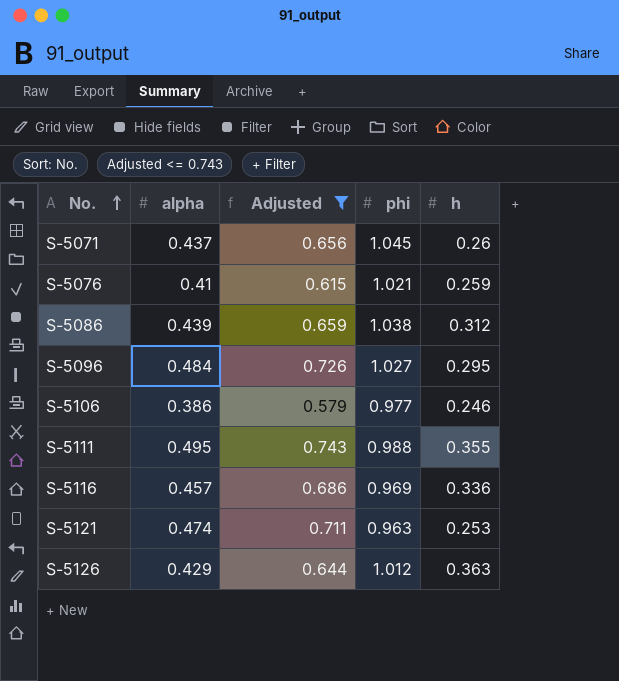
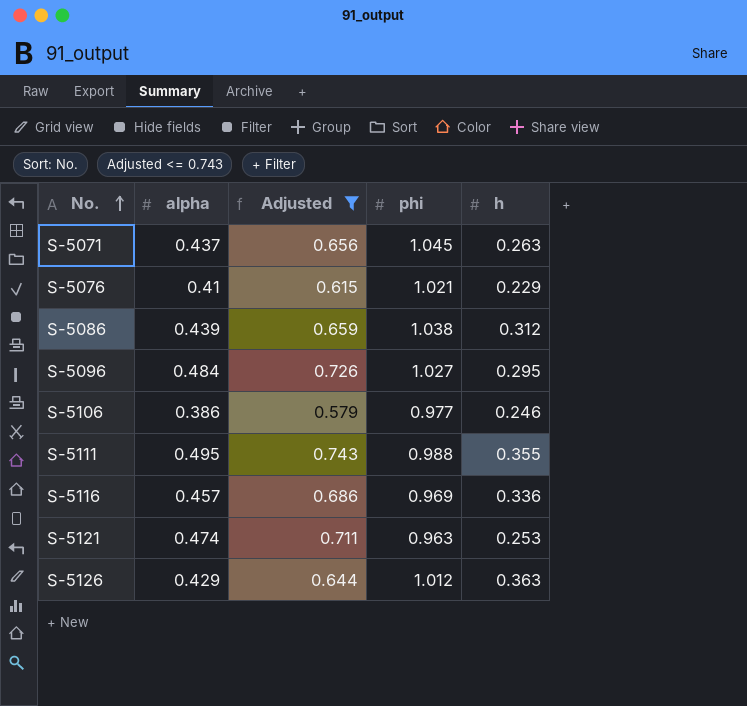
S-5071 | h: 0.26 -> 0.263
S-5076 | h: 0.259 -> 0.229

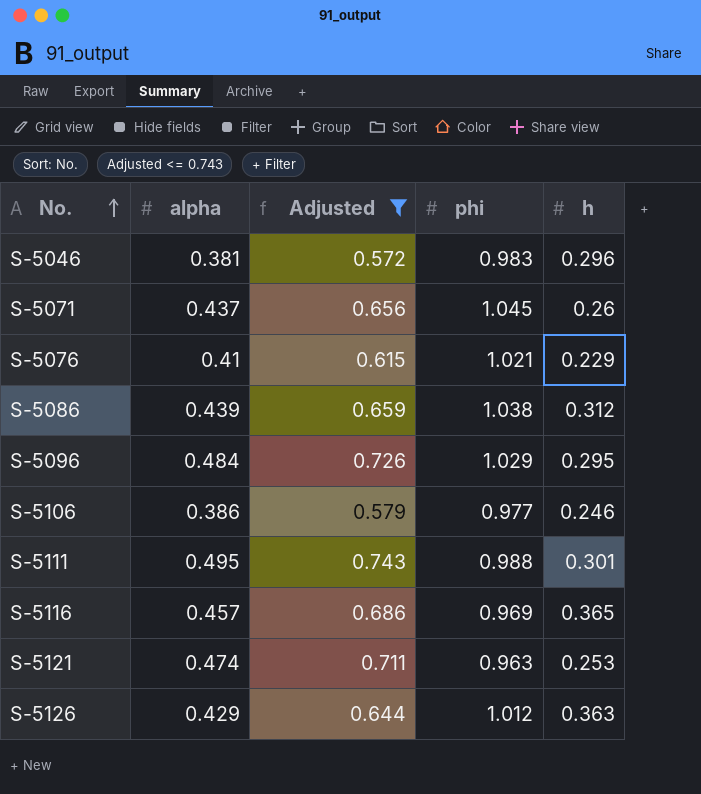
row S-5046: none -> 0.381 | 0.572 | 0.983 | 0.296
S-5071 | h: 0.263 -> 0.26
S-5096 | phi: 1.027 -> 1.029
S-5111 | h: 0.355 -> 0.301
S-5116 | h: 0.336 -> 0.365

